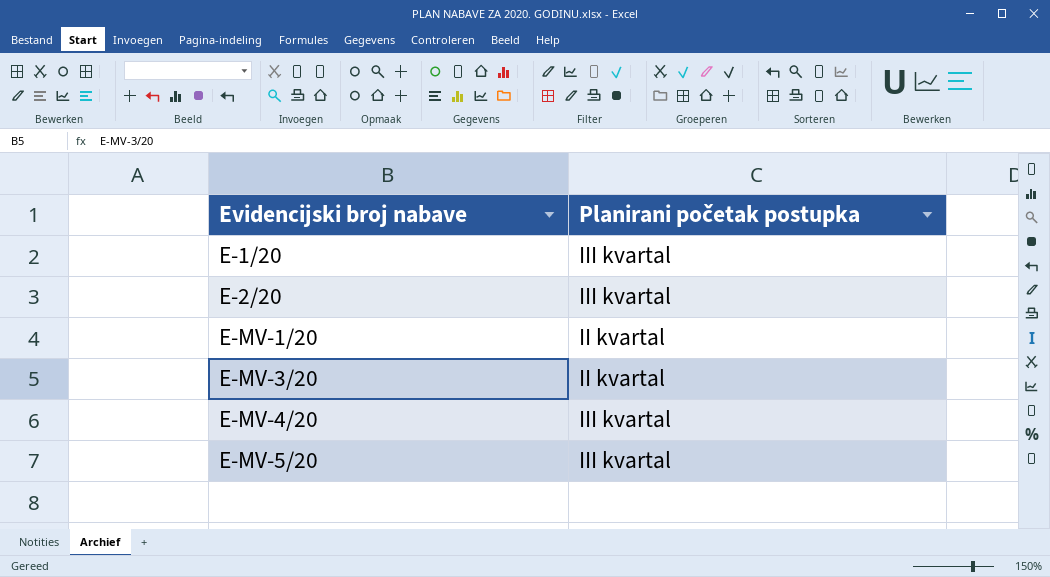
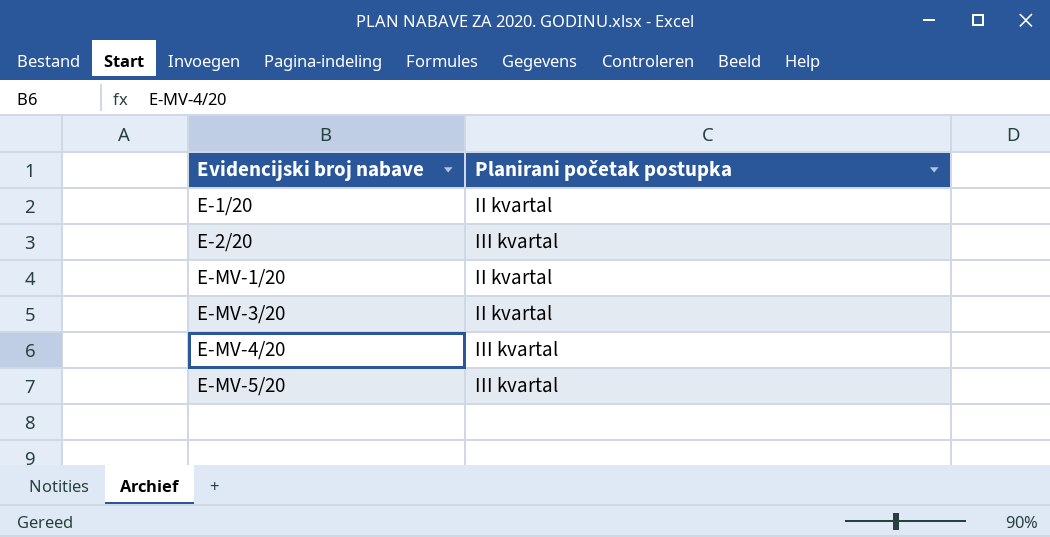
E-1/20 | Planirani početak postupka: III kvartal -> II kvartal

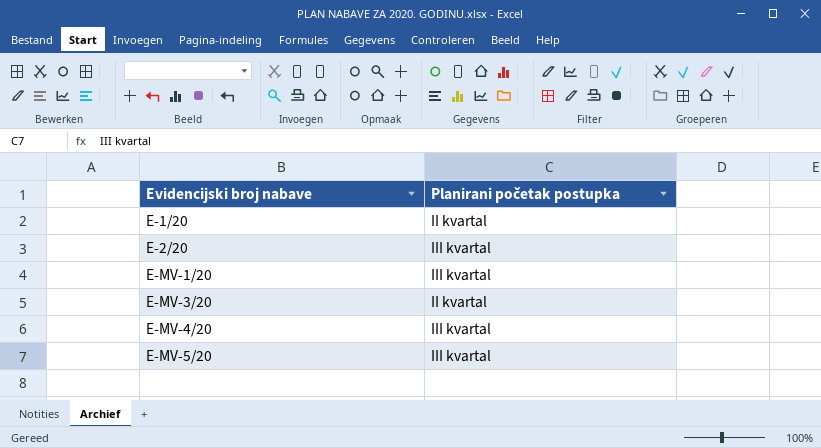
E-MV-1/20 | Planirani početak postupka: II kvartal -> III kvartal

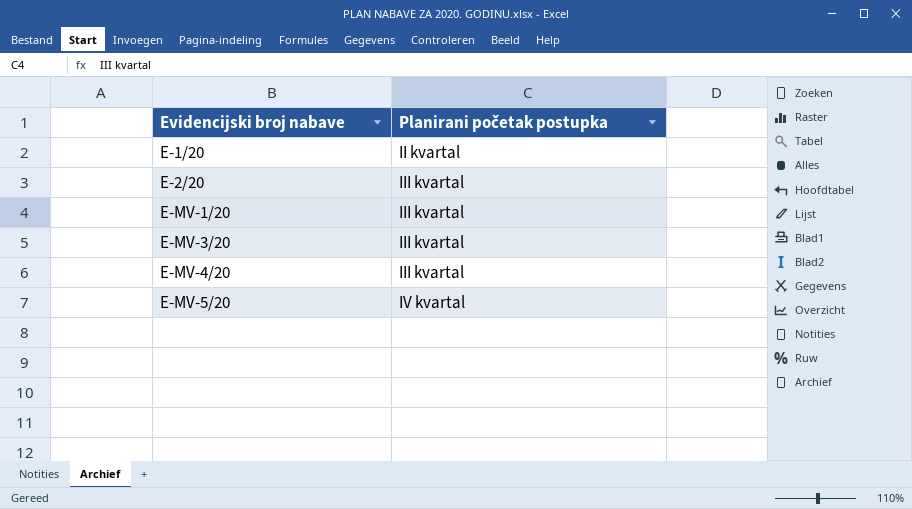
E-MV-3/20 | Planirani početak postupka: II kvartal -> III kvartal
E-MV-5/20 | Planirani početak postupka: III kvartal -> IV kvartal

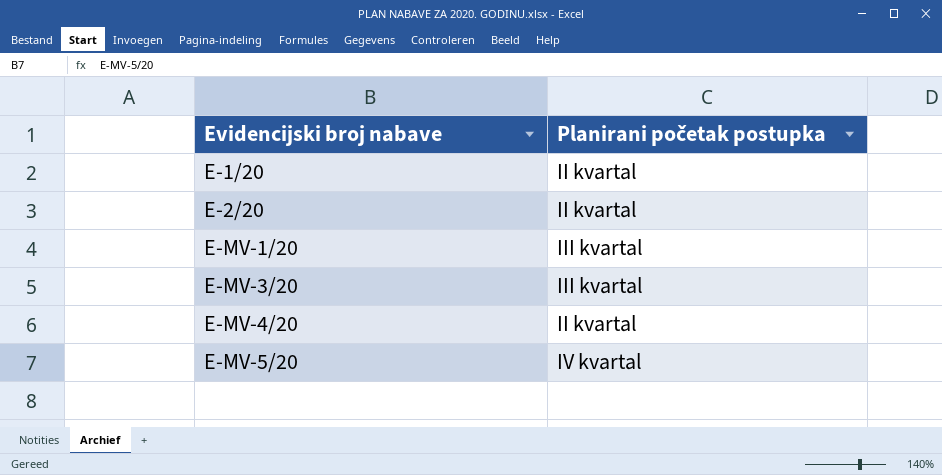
E-2/20 | Planirani početak postupka: III kvartal -> II kvartal
E-MV-4/20 | Planirani početak postupka: III kvartal -> II kvartal

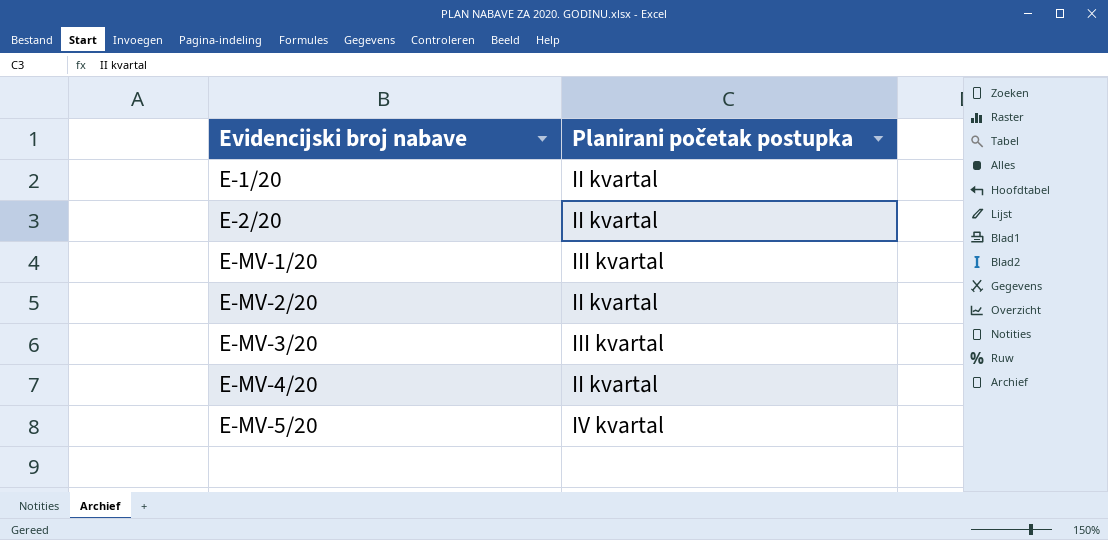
row E-MV-2/20: none -> II kvartal

